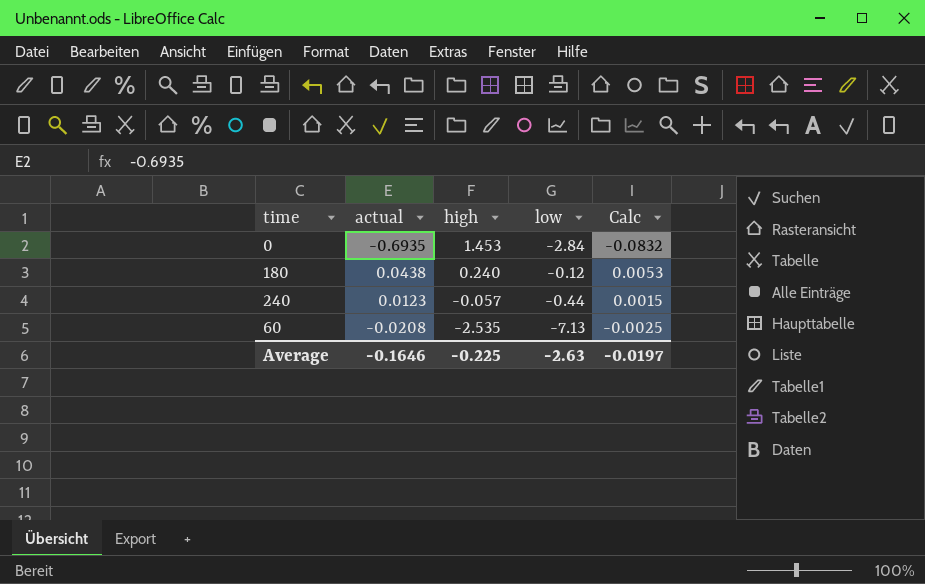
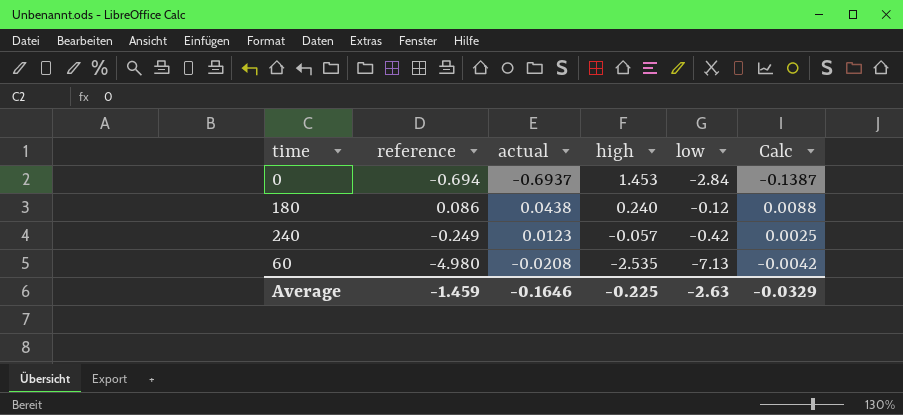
column reference | position: none -> 2
column Calc | formula: [actual] * 0.12 -> [actual] * 0.2
0 | actual: -0.6935 -> -0.6937
240 | low: -0.44 -> -0.42
Average | Calc: -0.0197 -> -0.0329

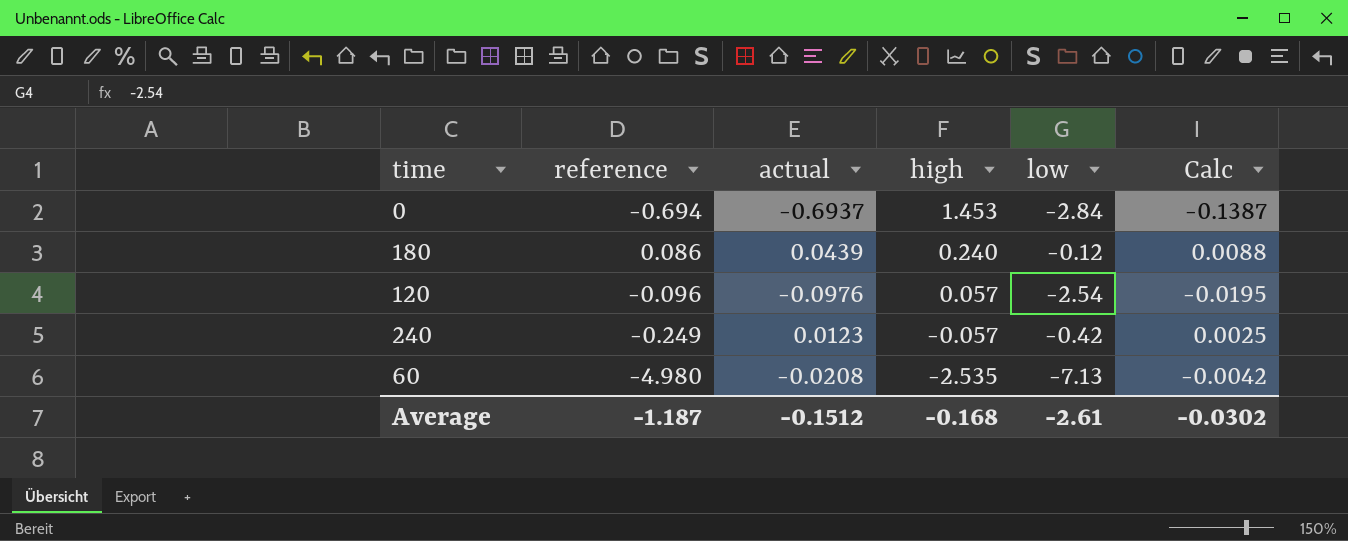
180 | actual: 0.0438 -> 0.0439
row 120: none -> -0.096 | -0.0976 | 0.057 | -2.54 | -0.0195
Average | reference: -1.459 -> -1.187
Average | actual: -0.1646 -> -0.1512
Average | high: -0.225 -> -0.168
Average | low: -2.63 -> -2.61
Average | Calc: -0.0329 -> -0.0302

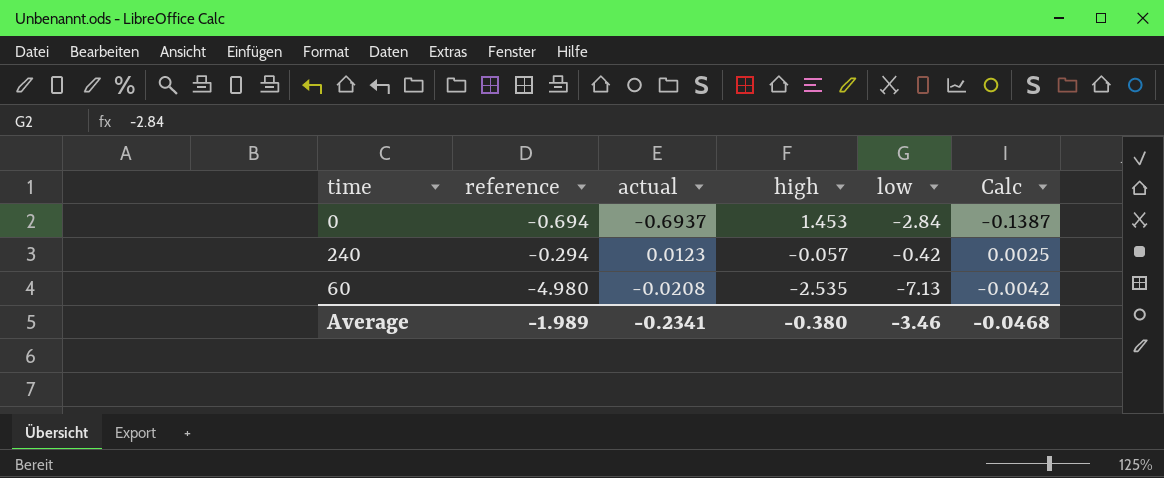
row 180: 0.086 | 0.0439 | 0.240 | -0.12 | 0.0088 -> none
row 120: -0.096 | -0.0976 | 0.057 | -2.54 | -0.0195 -> none
240 | reference: -0.249 -> -0.294
Average | reference: -1.187 -> -1.989
Average | actual: -0.1512 -> -0.2341
Average | high: -0.168 -> -0.380
Average | low: -2.61 -> -3.46
Average | Calc: -0.0302 -> -0.0468

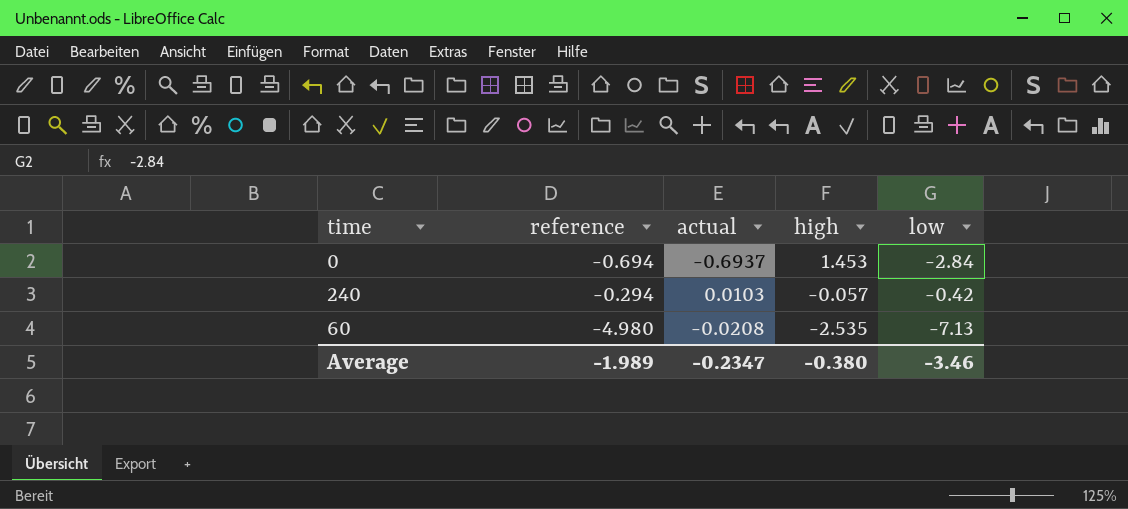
column Calc | formula: [actual] * 0.2 -> none
240 | actual: 0.0123 -> 0.0103
Average | actual: -0.2341 -> -0.2347

